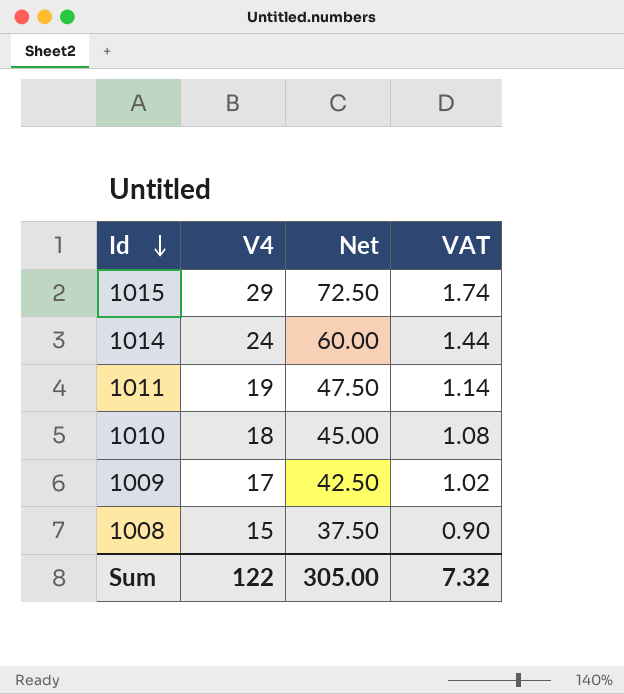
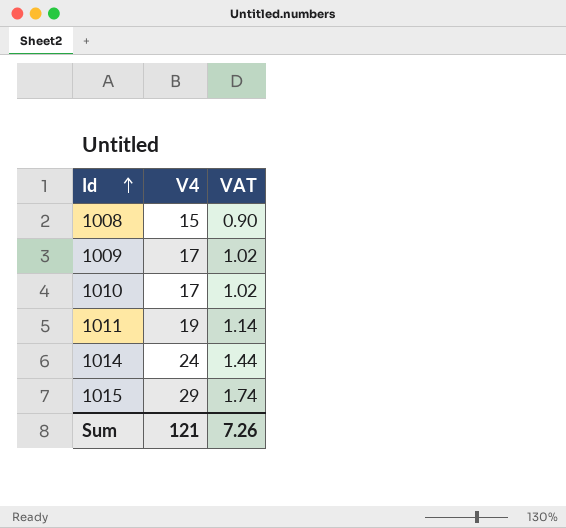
row order: Id descending -> Id ascending
column Net | formula: [V4] * 2.5 -> none
1010 | V4: 18 -> 17
1010 | VAT: 1.08 -> 1.02
Sum | V4: 122 -> 121
Sum | VAT: 7.32 -> 7.26

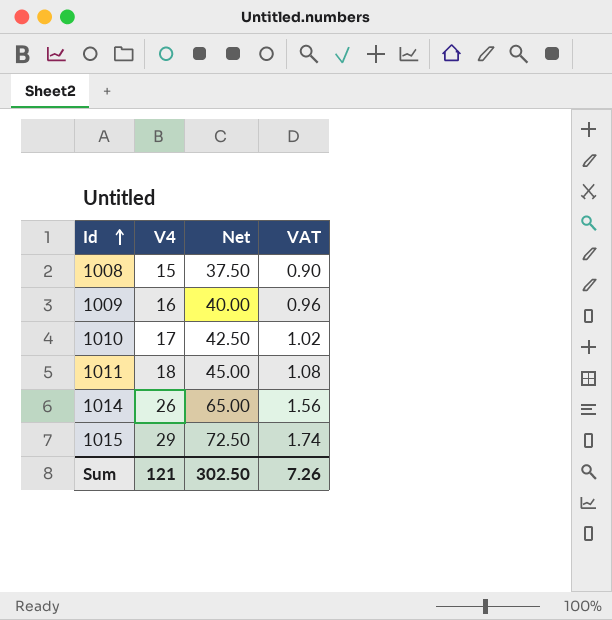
column Net | formula: none -> [V4] * 2.5
1009 | V4: 17 -> 16
1009 | VAT: 1.02 -> 0.96
1011 | V4: 19 -> 18
1011 | VAT: 1.14 -> 1.08
1014 | V4: 24 -> 26
1014 | VAT: 1.44 -> 1.56

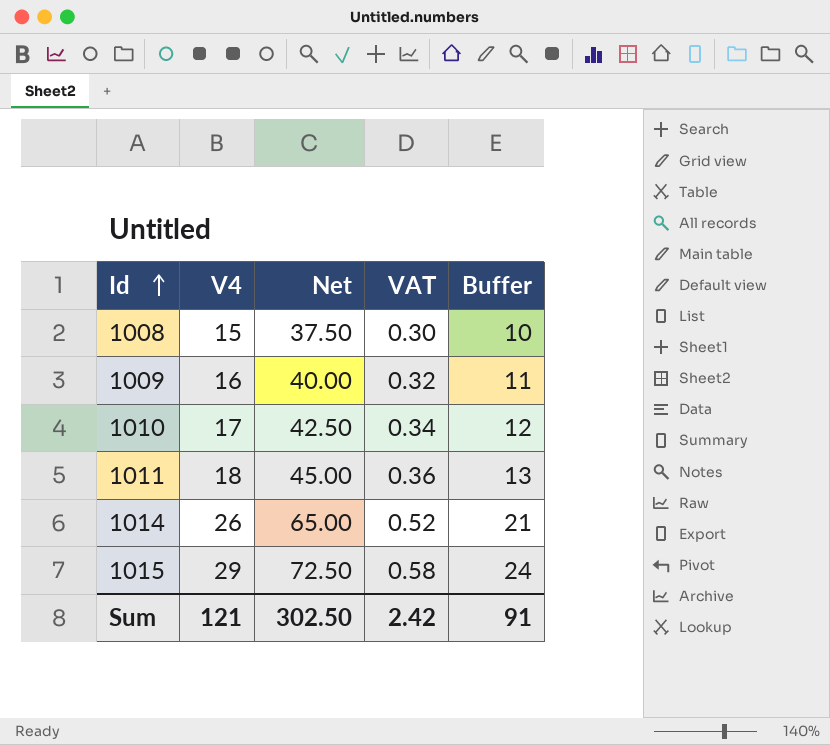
column VAT | formula: [V4] * 0.06 -> [V4] * 0.02
column Buffer | formula: none -> [V4] - 5
Sum | VAT: 7.26 -> 2.42

